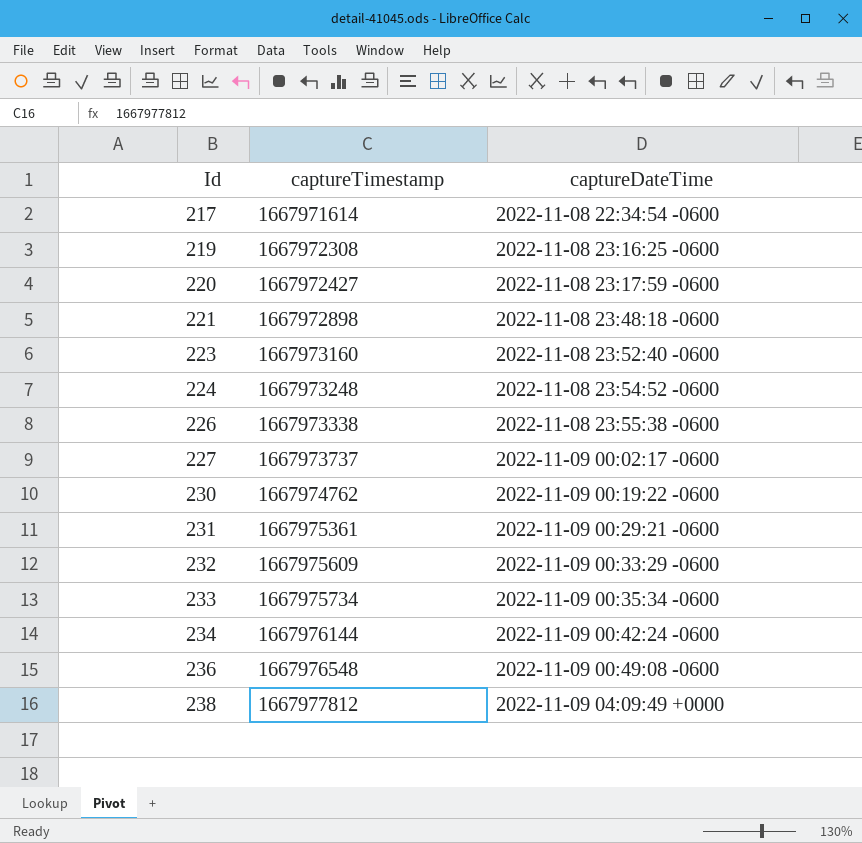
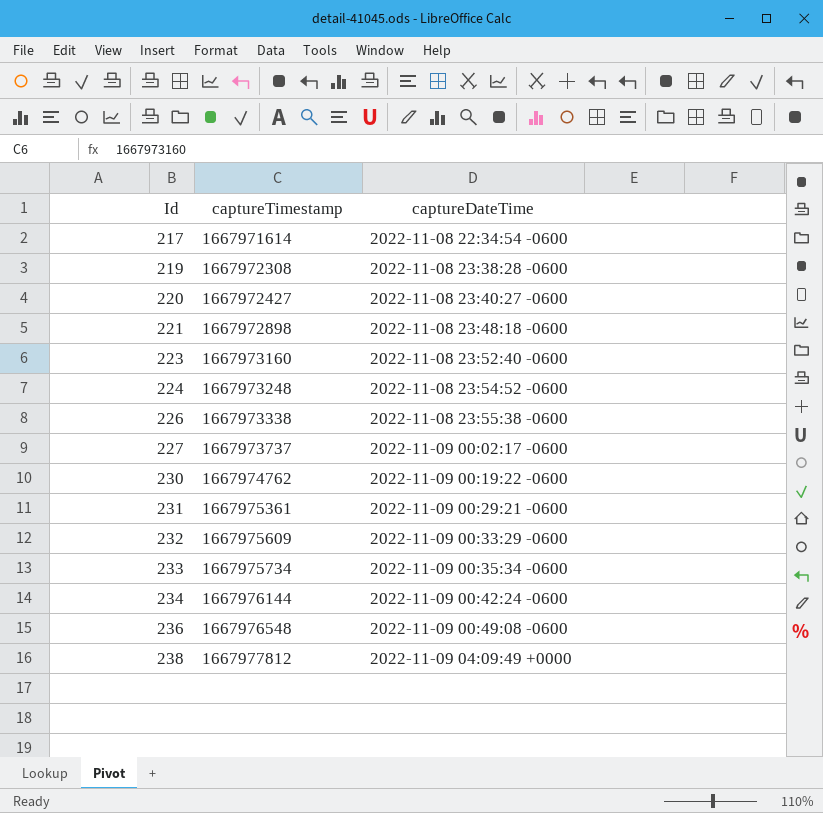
219 | captureDateTime: 2022-11-08 23:16:25 -0600 -> 2022-11-08 23:38:28 -0600
220 | captureDateTime: 2022-11-08 23:17:59 -0600 -> 2022-11-08 23:40:27 -0600

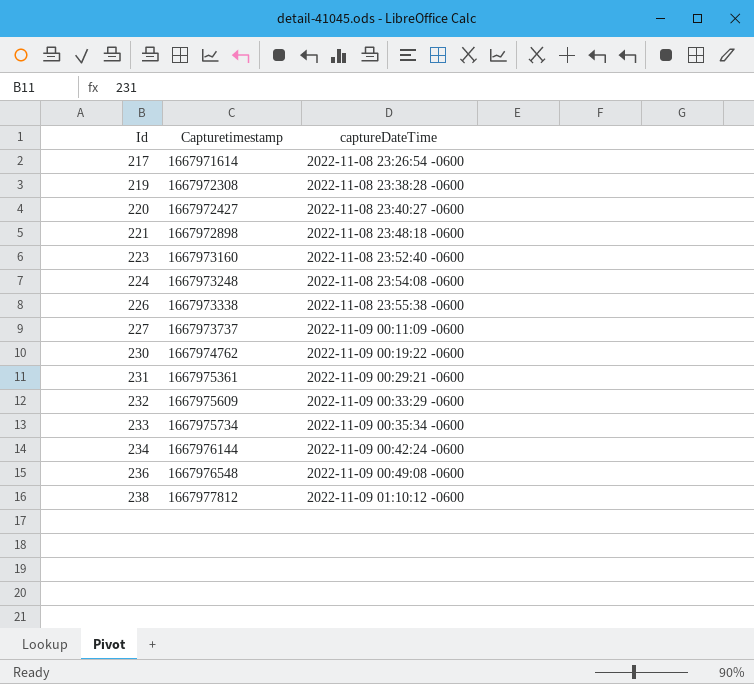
column name: captureTimestamp -> Capturetimestamp
217 | captureDateTime: 2022-11-08 22:34:54 -0600 -> 2022-11-08 23:26:54 -0600
224 | captureDateTime: 2022-11-08 23:54:52 -0600 -> 2022-11-08 23:54:08 -0600
227 | captureDateTime: 2022-11-09 00:02:17 -0600 -> 2022-11-09 00:11:09 -0600
238 | captureDateTime: 2022-11-09 04:09:49 +0000 -> 2022-11-09 01:10:12 -0600

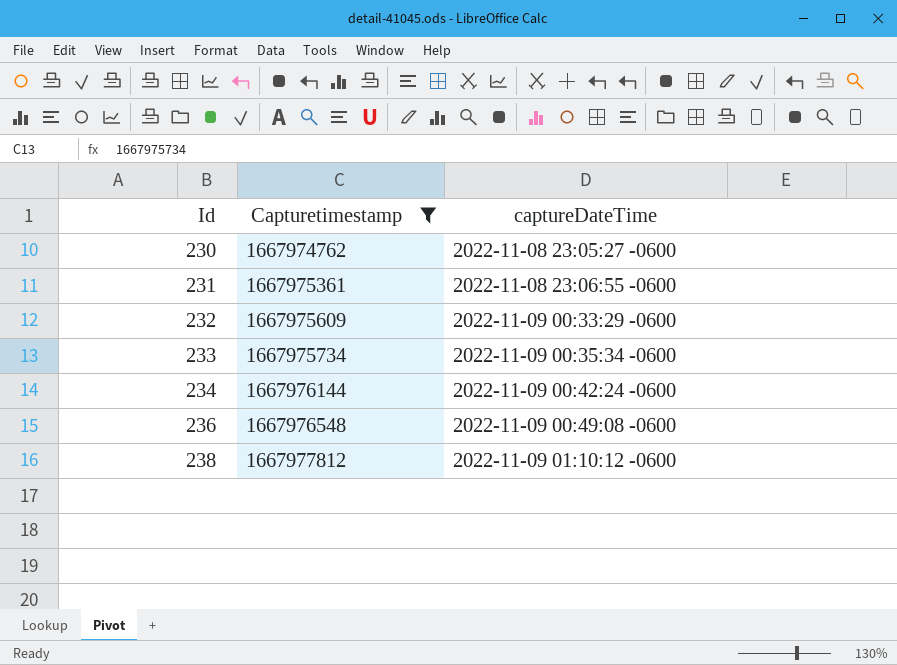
filter: none -> Capturetimestamp >= 1667974762
230 | captureDateTime: 2022-11-09 00:19:22 -0600 -> 2022-11-08 23:05:27 -0600
231 | captureDateTime: 2022-11-09 00:29:21 -0600 -> 2022-11-08 23:06:55 -0600

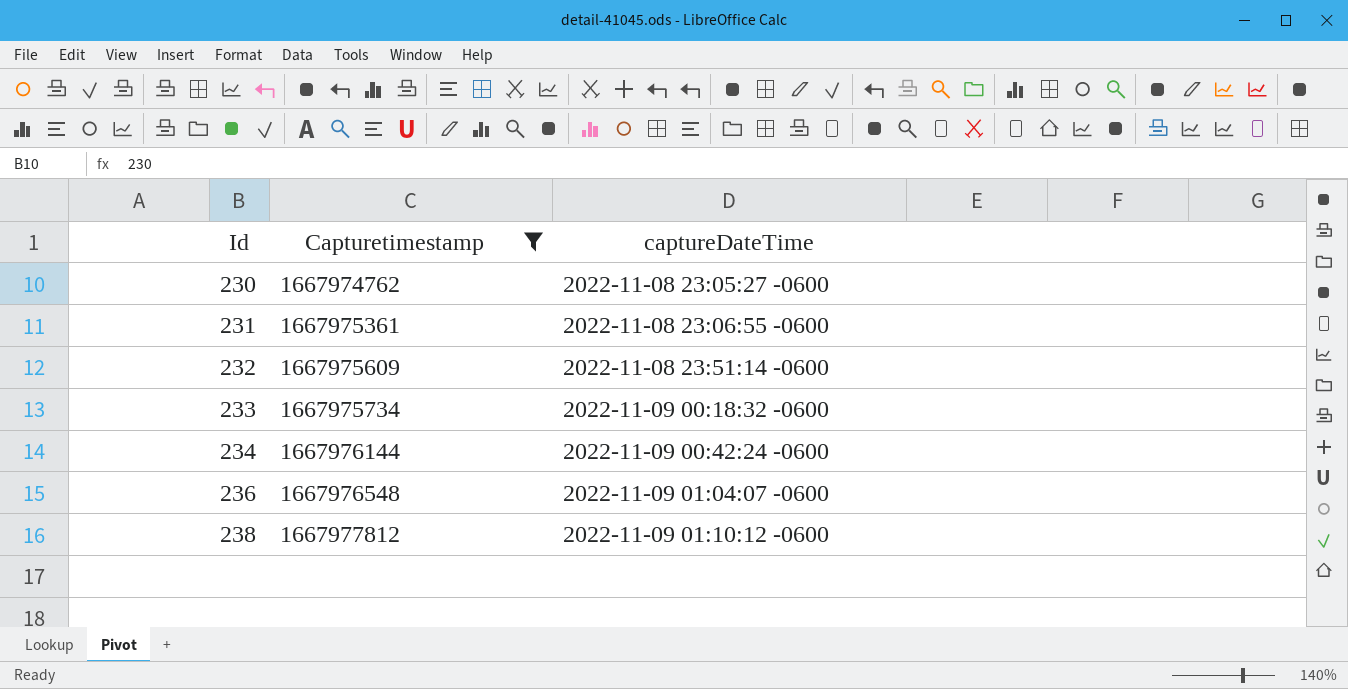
232 | captureDateTime: 2022-11-09 00:33:29 -0600 -> 2022-11-08 23:51:14 -0600
233 | captureDateTime: 2022-11-09 00:35:34 -0600 -> 2022-11-09 00:18:32 -0600
236 | captureDateTime: 2022-11-09 00:49:08 -0600 -> 2022-11-09 01:04:07 -0600

